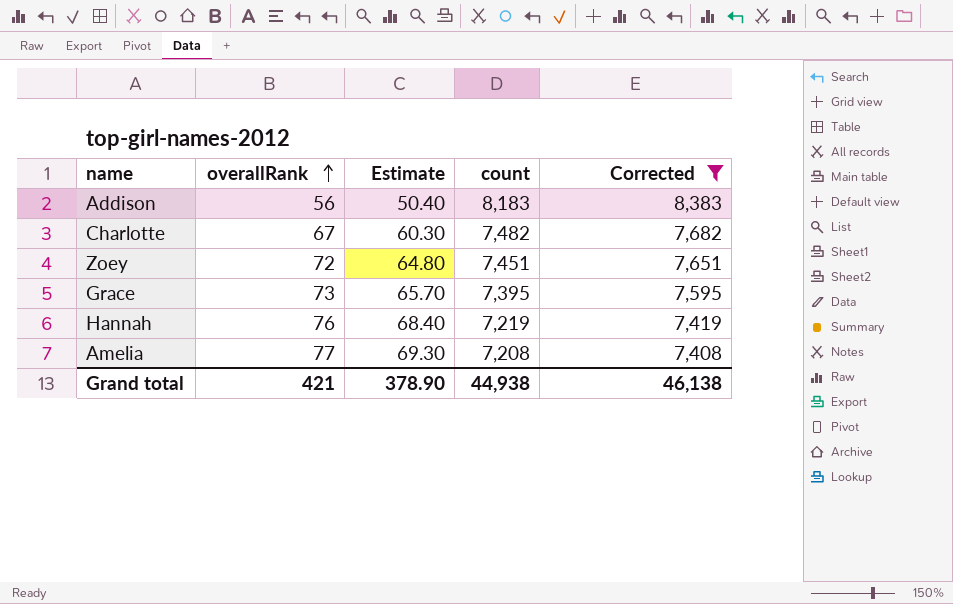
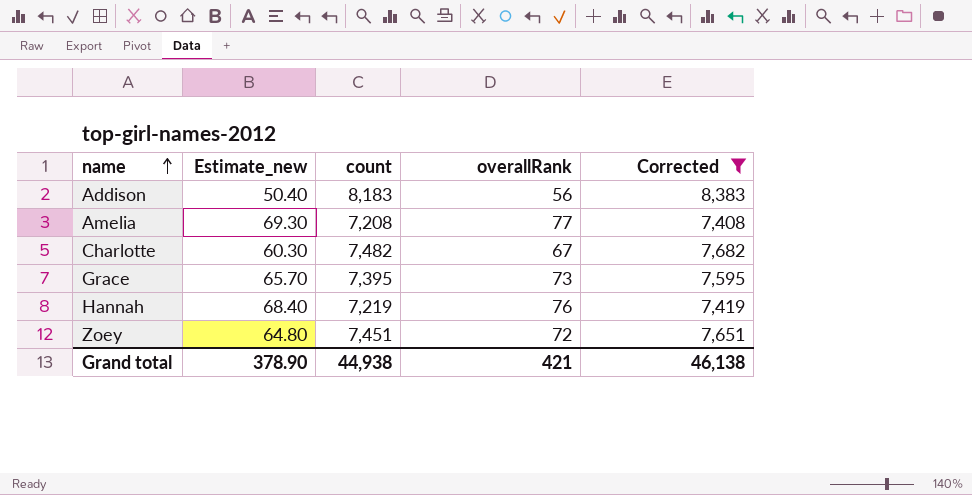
row order: overallRank ascending -> name ascending
column name: Estimate -> Estimate_new
column overallRank | position: 2 -> 4

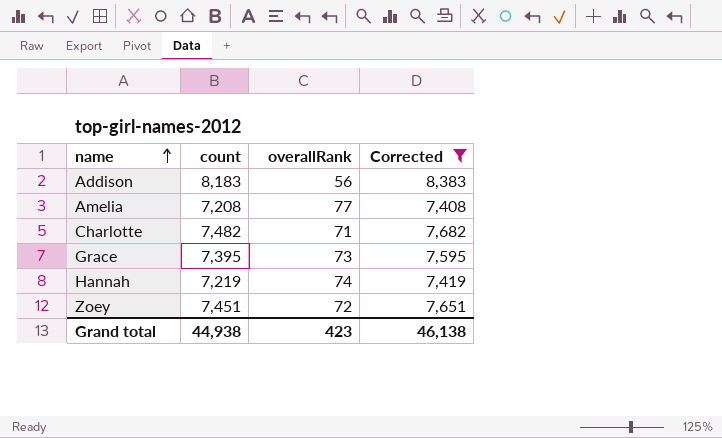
column Estimate_new | formula: [overallRank] * 0.9 -> none
Charlotte | overallRank: 67 -> 71
Hannah | overallRank: 76 -> 74
Grand total | overallRank: 421 -> 423

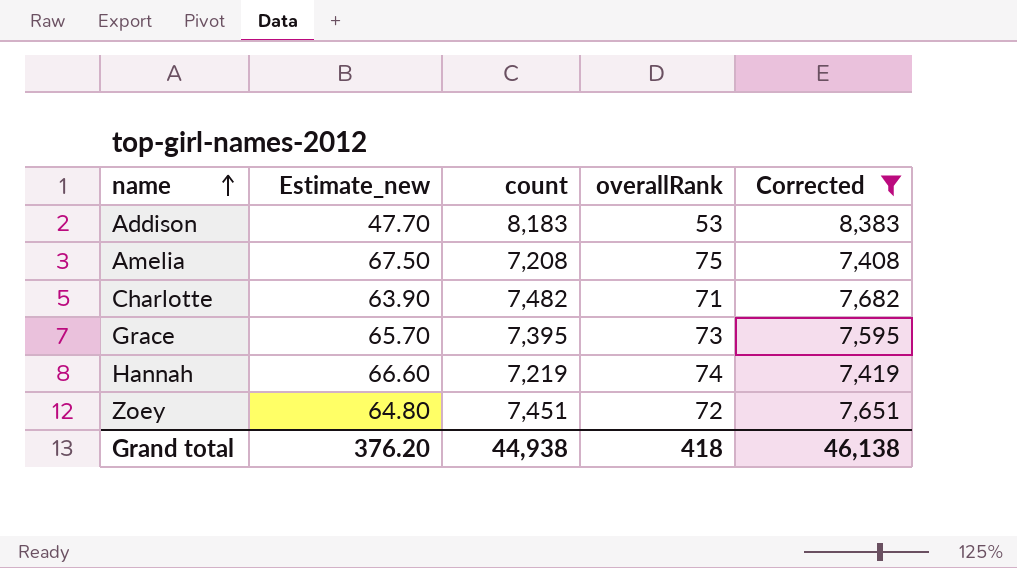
column Estimate_new | formula: none -> [overallRank] * 0.9
Addison | overallRank: 56 -> 53
Amelia | overallRank: 77 -> 75
Grand total | overallRank: 423 -> 418

